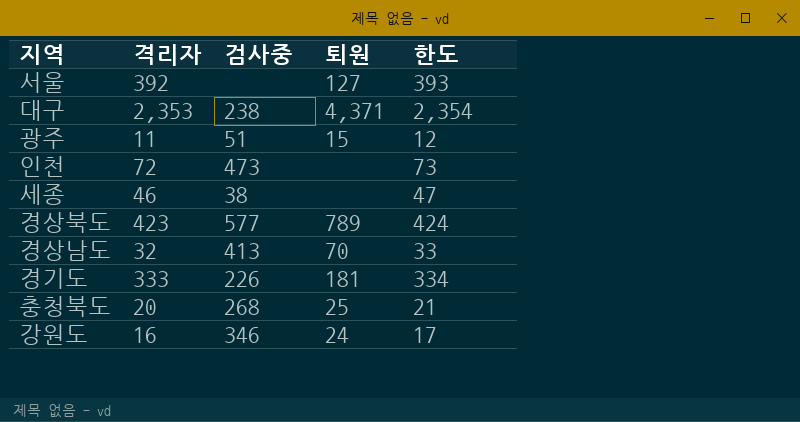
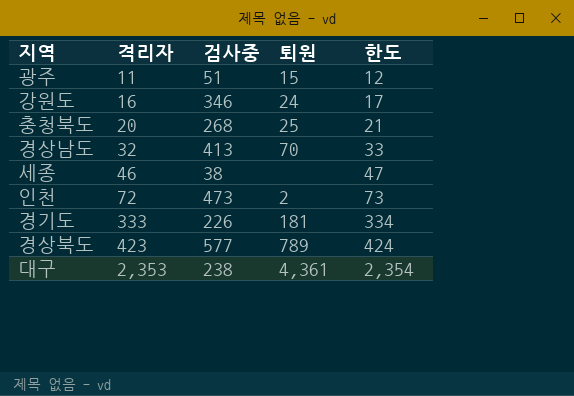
row order: none -> 격리자 ascending
row 서울: 392 | none | 127 | 393 -> none
인천 | 퇴원: none -> 2
대구 | 퇴원: 4,371 -> 4,361

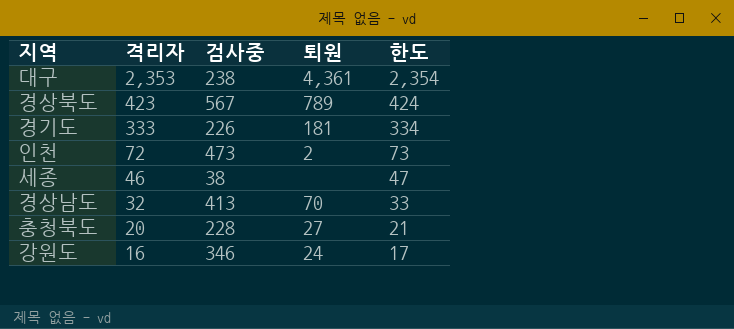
row order: 격리자 ascending -> 격리자 descending
row 광주: 11 | 51 | 15 | 12 -> none
경상북도 | 검사중: 577 -> 567
충청북도 | 검사중: 268 -> 228
충청북도 | 퇴원: 25 -> 27

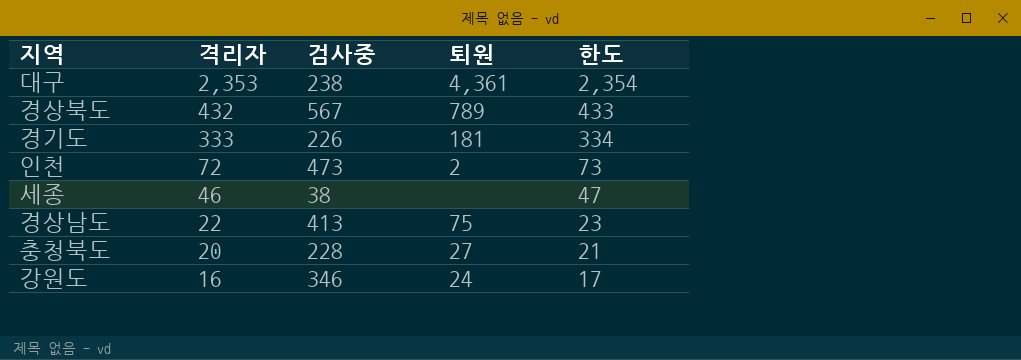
경상북도 | 격리자: 423 -> 432
경상북도 | 한도: 424 -> 433
경상남도 | 격리자: 32 -> 22
경상남도 | 퇴원: 70 -> 75
경상남도 | 한도: 33 -> 23

